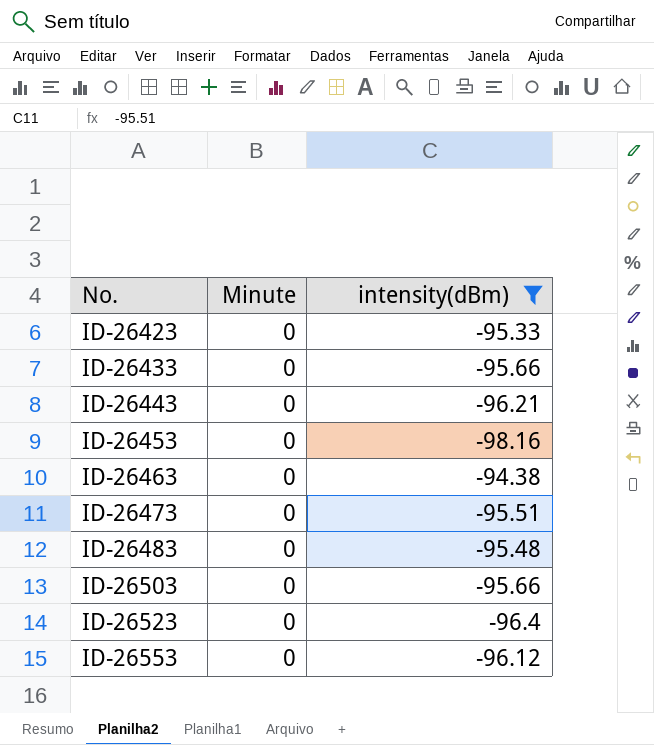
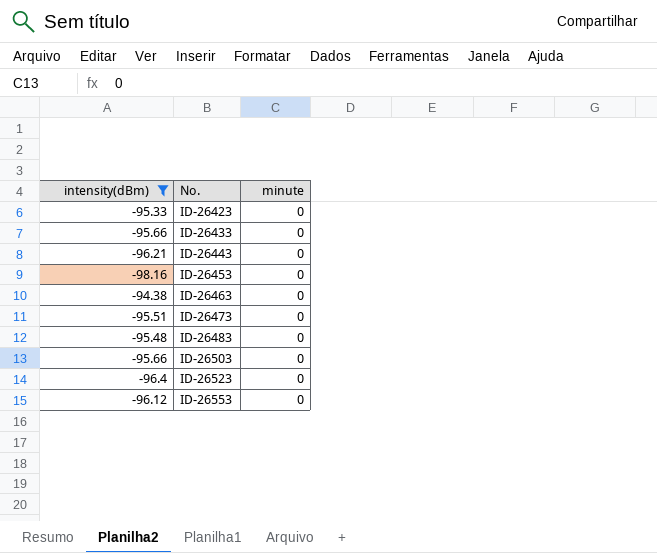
column intensity(dBm) | position: 3 -> 1
column name: Minute -> minute

